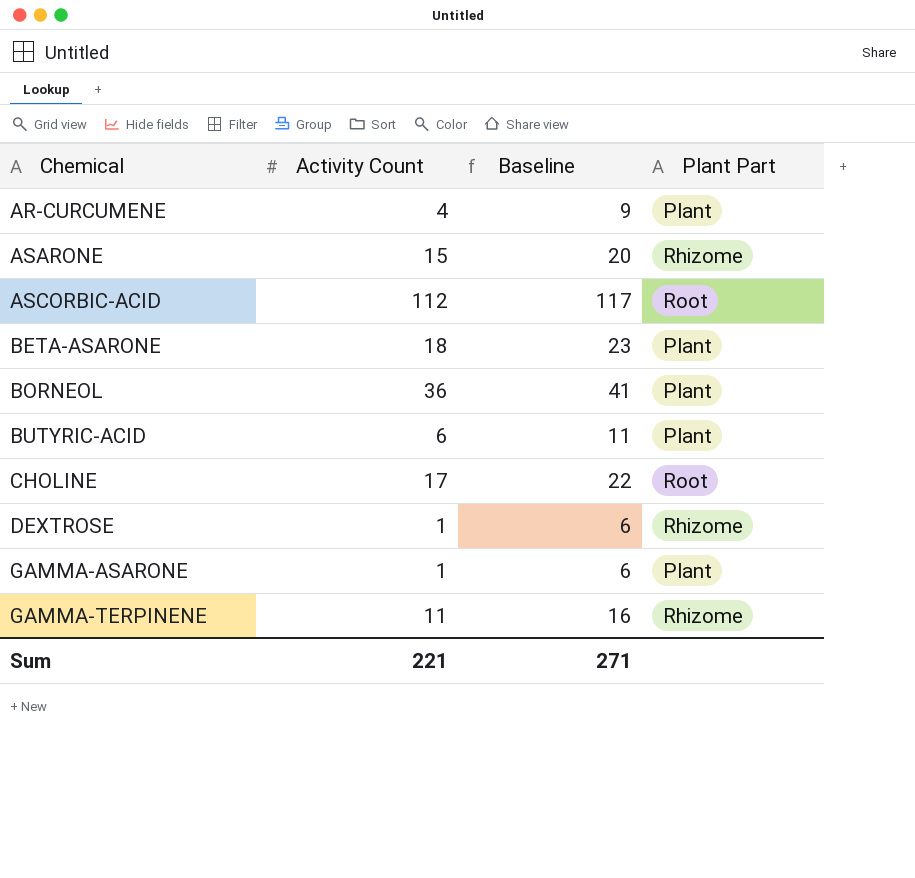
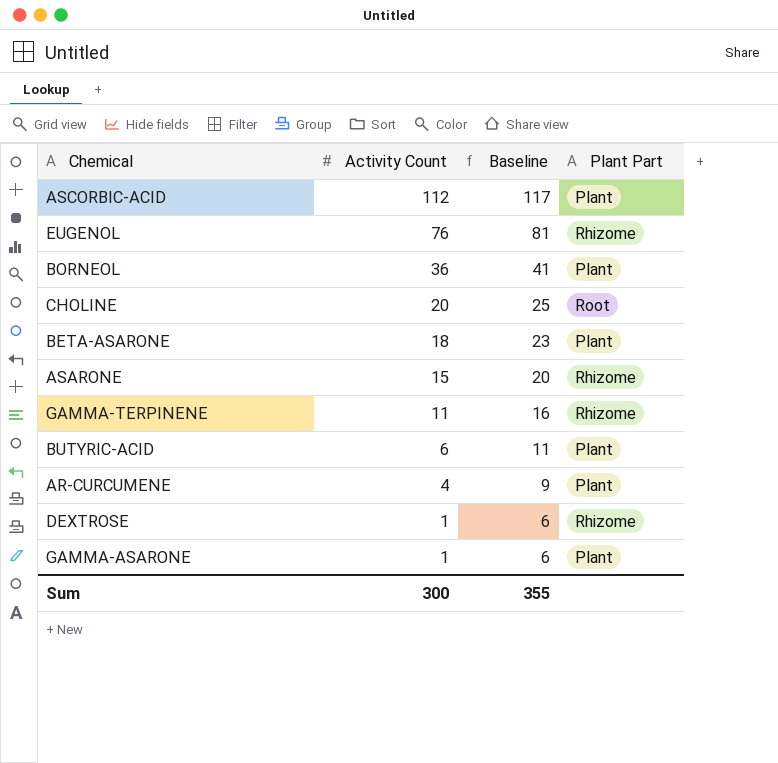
row order: Chemical ascending -> Activity Count descending
ASCORBIC-ACID | Plant Part: Root -> Plant
row EUGENOL: none -> 76 | 81 | Rhizome
CHOLINE | Activity Count: 17 -> 20
CHOLINE | Baseline: 22 -> 25
Sum | Activity Count: 221 -> 300
Sum | Baseline: 271 -> 355

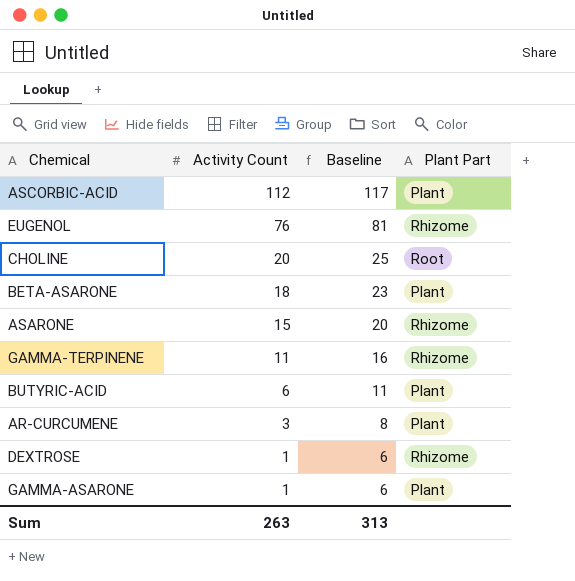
row BORNEOL: 36 | 41 | Plant -> none
AR-CURCUMENE | Activity Count: 4 -> 3
AR-CURCUMENE | Baseline: 9 -> 8
Sum | Activity Count: 300 -> 263
Sum | Baseline: 355 -> 313

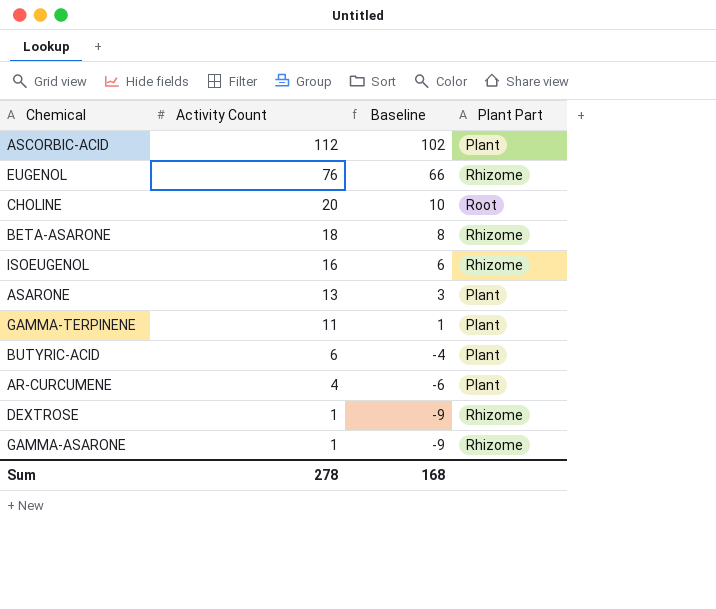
column Baseline | formula: [Activity Count] + 5 -> [Activity Count] - 10
BETA-ASARONE | Plant Part: Plant -> Rhizome
row ISOEUGENOL: none -> 16 | 6 | Rhizome
ASARONE | Activity Count: 15 -> 13
ASARONE | Plant Part: Rhizome -> Plant
GAMMA-TERPINENE | Plant Part: Rhizome -> Plant
AR-CURCUMENE | Activity Count: 3 -> 4
GAMMA-ASARONE | Plant Part: Plant -> Rhizome
Sum | Activity Count: 263 -> 278
Sum | Baseline: 313 -> 168

